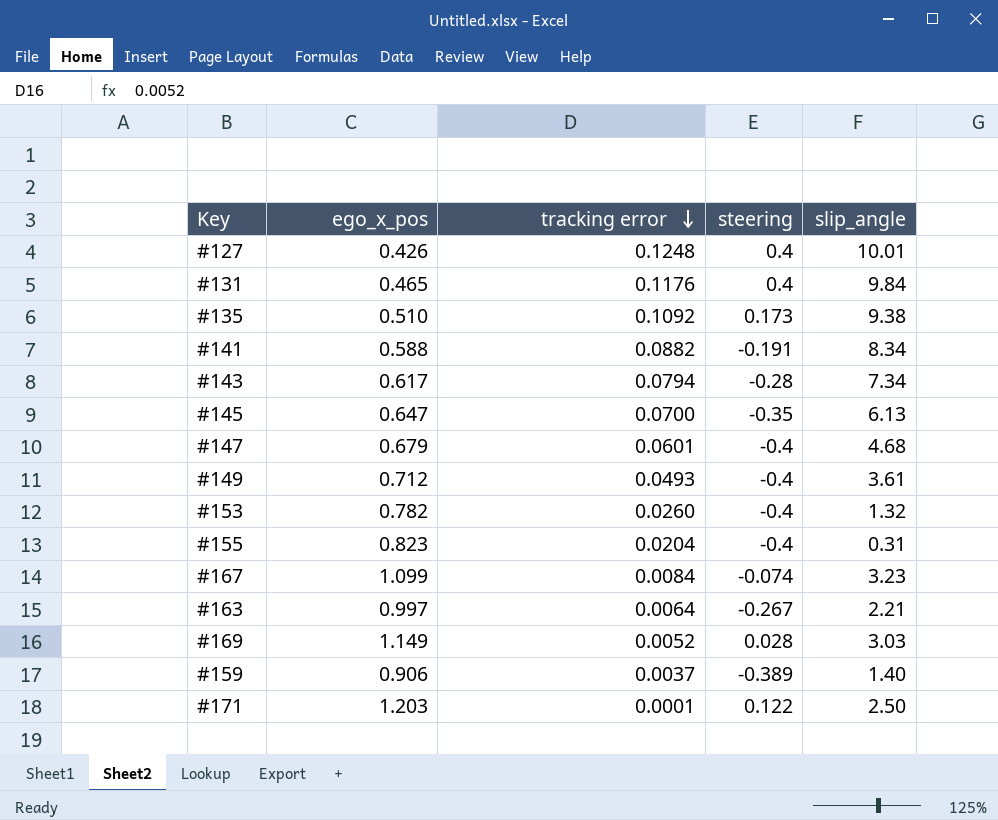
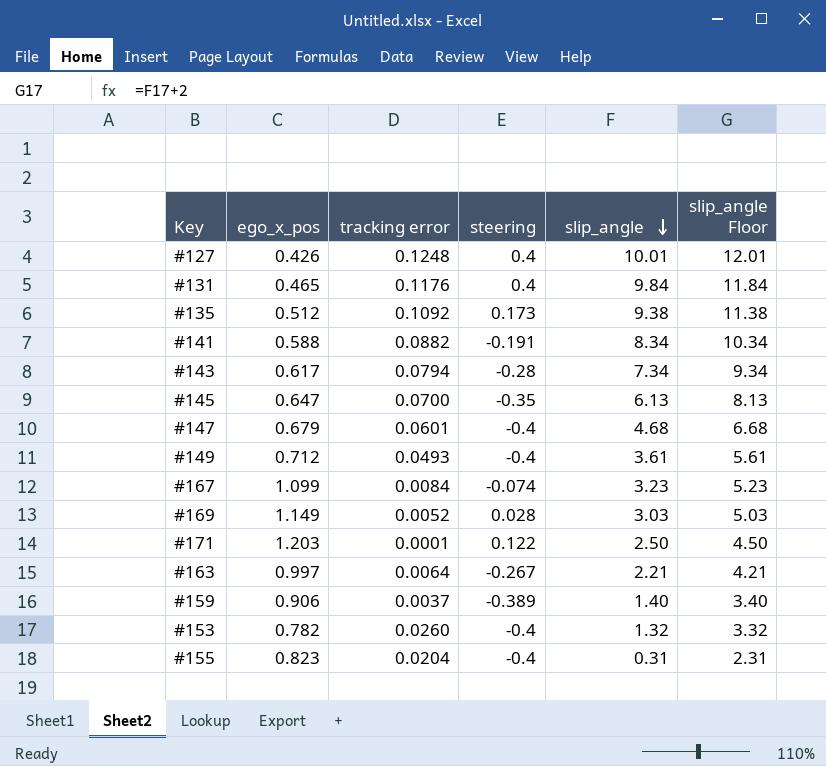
row order: tracking error descending -> slip_angle descending
column slip_angle Floor | formula: none -> [slip_angle] + 2
#135 | ego_x_pos: 0.510 -> 0.512

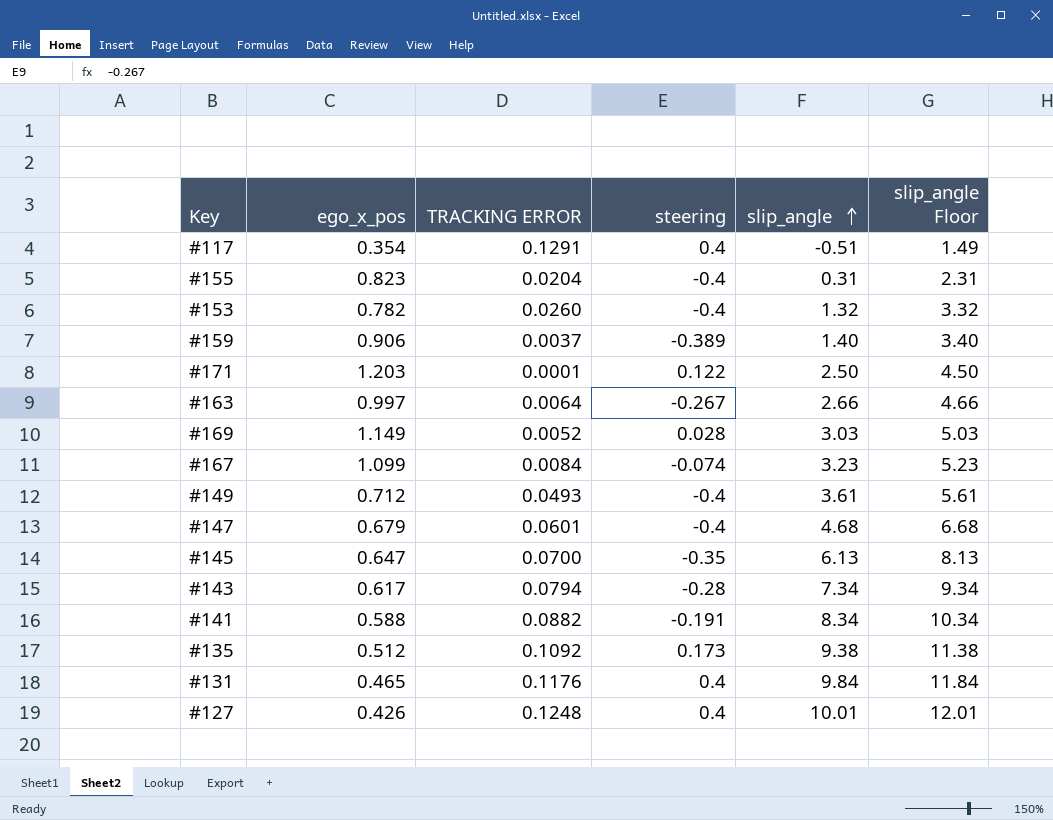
row order: slip_angle descending -> slip_angle ascending
column name: tracking error -> TRACKING ERROR
row #117: none -> 0.354 | 0.1291 | 0.4 | -0.51 | 1.49
#163 | slip_angle: 2.21 -> 2.66
#163 | slip_angle Floor: 4.21 -> 4.66

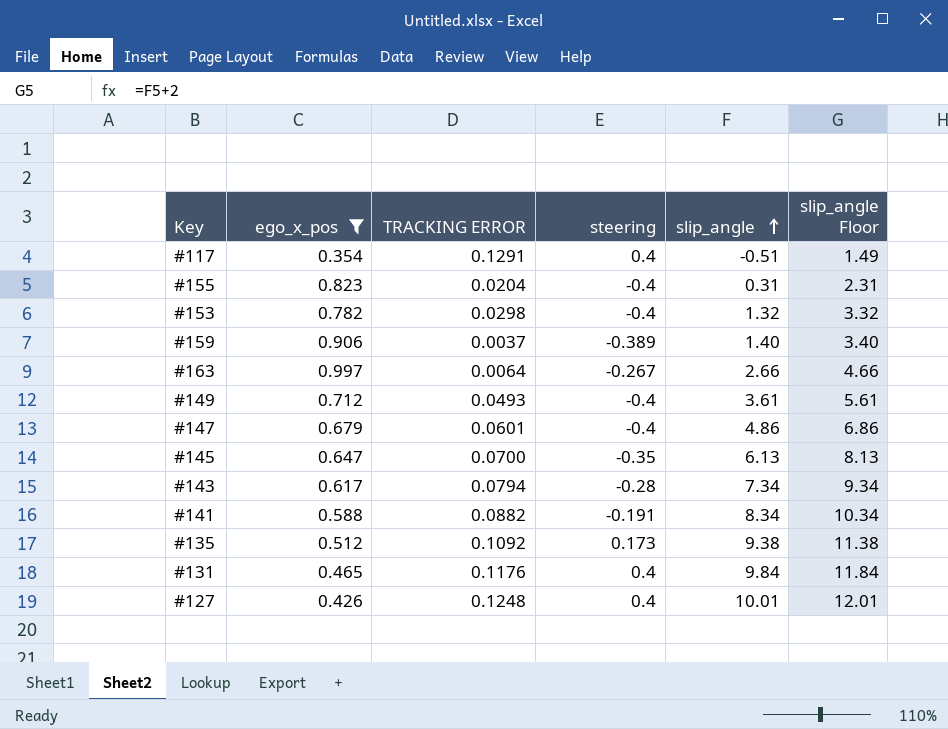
filter: none -> ego_x_pos <= 0.997
#153 | TRACKING ERROR: 0.0260 -> 0.0298
#147 | slip_angle: 4.68 -> 4.86
#147 | slip_angle Floor: 6.68 -> 6.86

